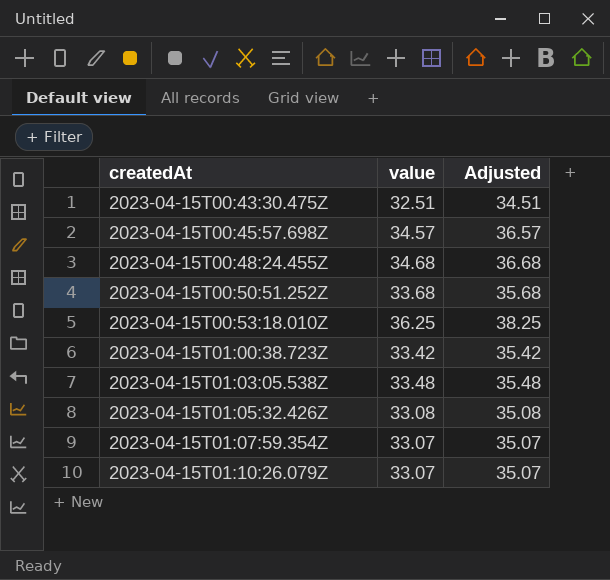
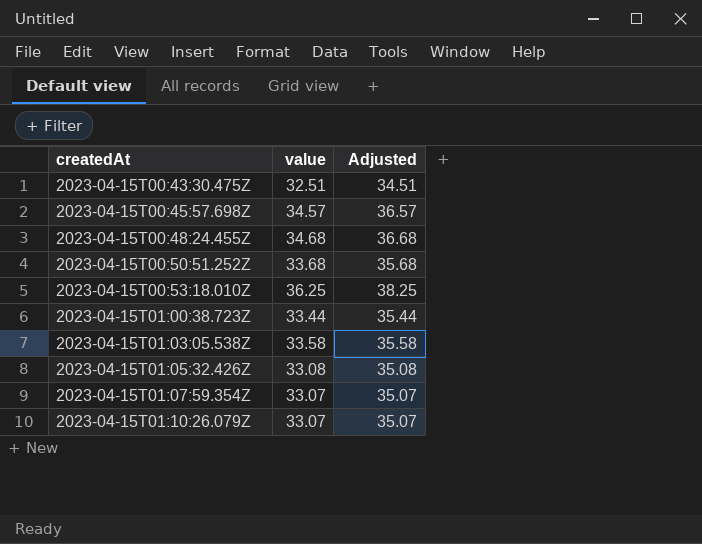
2023-04-15T01:00:38.723Z | value: 33.42 -> 33.44
2023-04-15T01:00:38.723Z | Adjusted: 35.42 -> 35.44
2023-04-15T01:03:05.538Z | value: 33.48 -> 33.58
2023-04-15T01:03:05.538Z | Adjusted: 35.48 -> 35.58

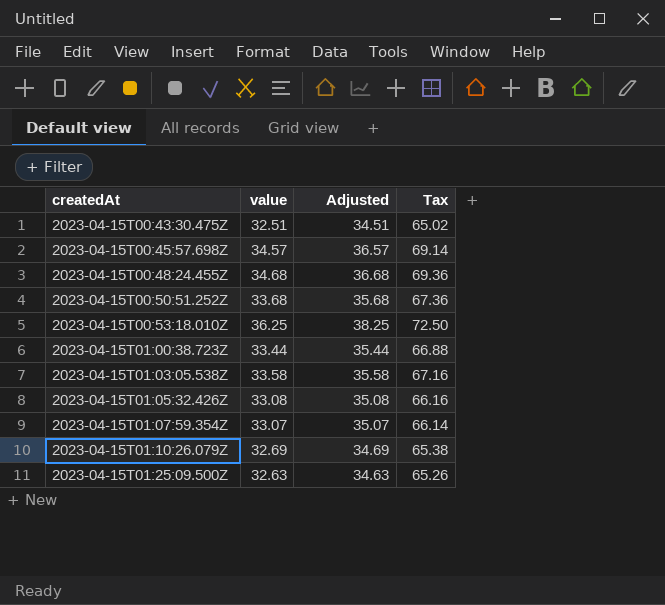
column Tax | formula: none -> [value] * 2
2023-04-15T01:10:26.079Z | value: 33.07 -> 32.69
2023-04-15T01:10:26.079Z | Adjusted: 35.07 -> 34.69
row 2023-04-15T01:25:09.500Z: none -> 32.63 | 34.63 | 65.26

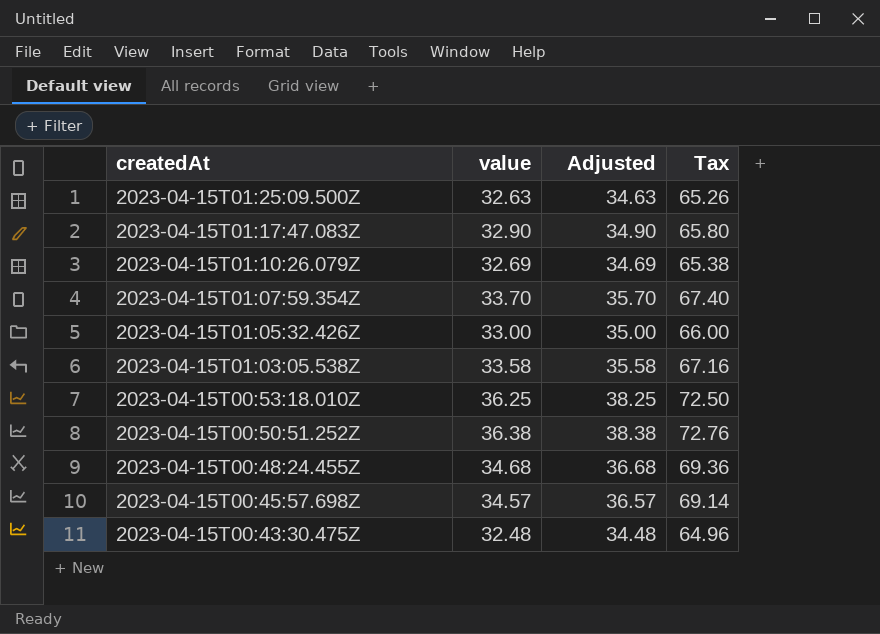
row order: createdAt ascending -> createdAt descending
row 2023-04-15T01:00:38.723Z: 33.44 | 35.44 | 66.88 -> none
row 2023-04-15T01:17:47.083Z: none -> 32.90 | 34.90 | 65.80
2023-04-15T01:07:59.354Z | value: 33.07 -> 33.70
2023-04-15T01:07:59.354Z | Adjusted: 35.07 -> 35.70
2023-04-15T01:07:59.354Z | Tax: 66.14 -> 67.40
2023-04-15T01:05:32.426Z | value: 33.08 -> 33.00
2023-04-15T01:05:32.426Z | Adjusted: 35.08 -> 35.00
2023-04-15T01:05:32.426Z | Tax: 66.16 -> 66.00
2023-04-15T00:50:51.252Z | value: 33.68 -> 36.38
2023-04-15T00:50:51.252Z | Adjusted: 35.68 -> 38.38
2023-04-15T00:50:51.252Z | Tax: 67.36 -> 72.76
2023-04-15T00:43:30.475Z | value: 32.51 -> 32.48
2023-04-15T00:43:30.475Z | Adjusted: 34.51 -> 34.48
2023-04-15T00:43:30.475Z | Tax: 65.02 -> 64.96

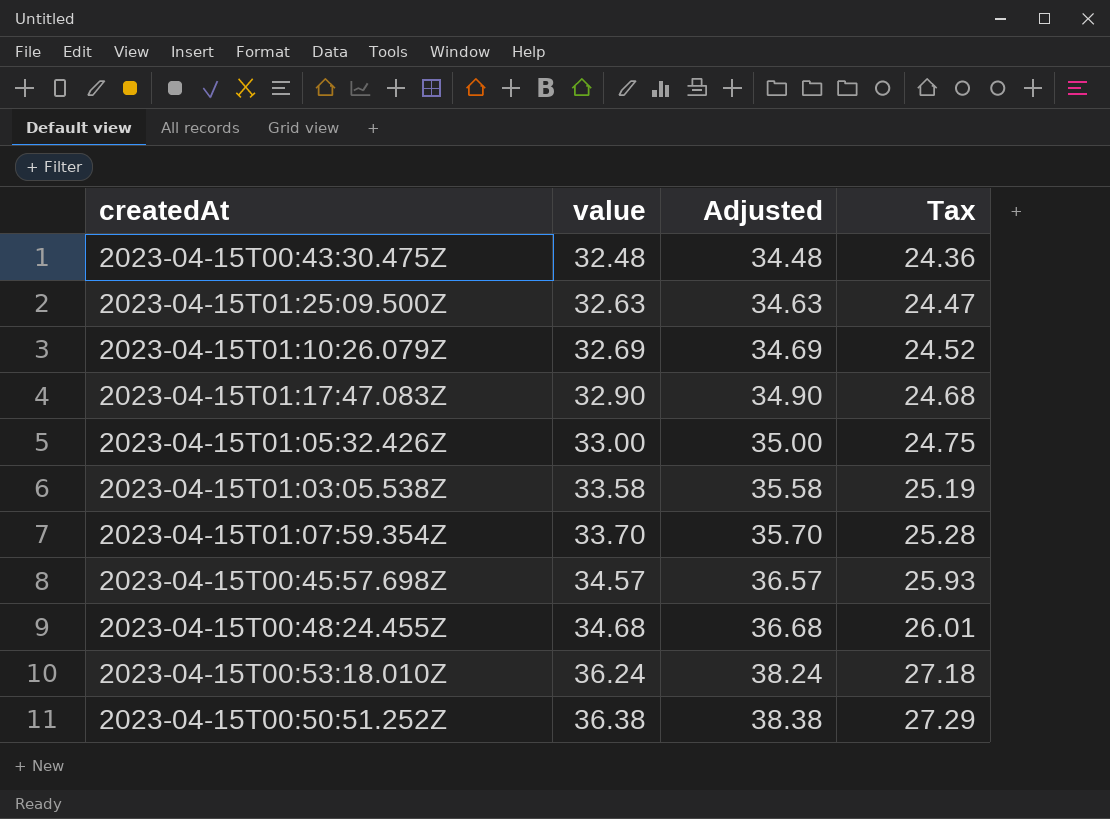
row order: createdAt descending -> value ascending
column Tax | formula: [value] * 2 -> [value] * 0.75
2023-04-15T00:53:18.010Z | value: 36.25 -> 36.24
2023-04-15T00:53:18.010Z | Adjusted: 38.25 -> 38.24

